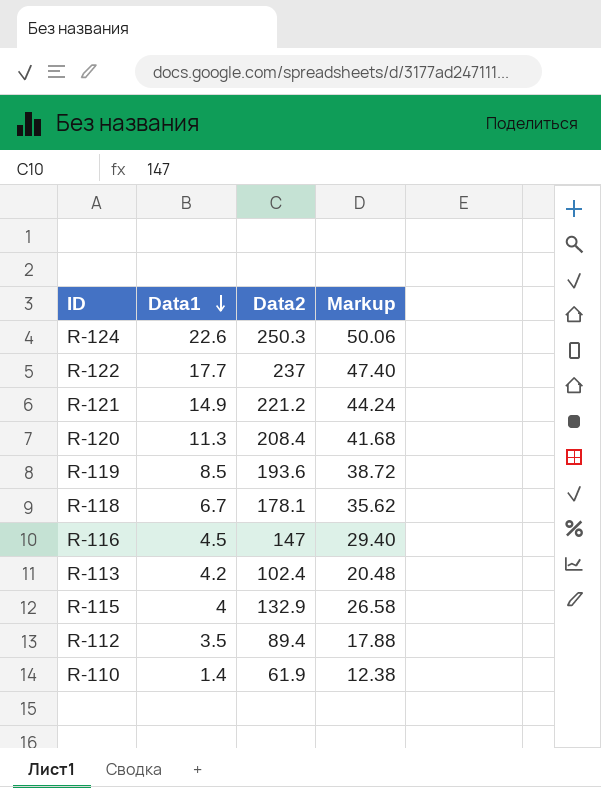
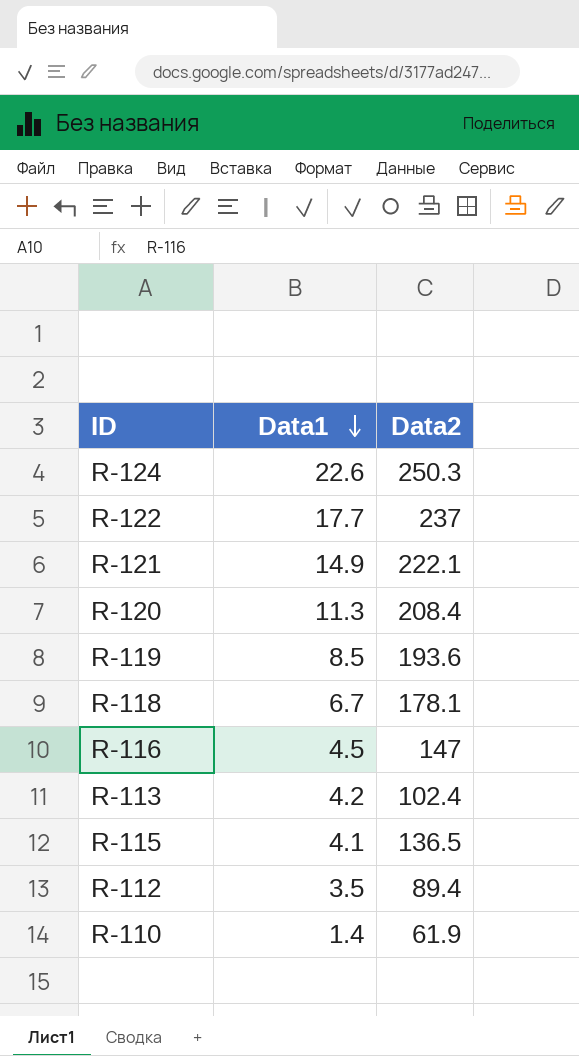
column Markup | formula: [Data2] * 0.2 -> none
R-121 | Data2: 221.2 -> 222.1
R-115 | Data1: 4 -> 4.1
R-115 | Data2: 132.9 -> 136.5

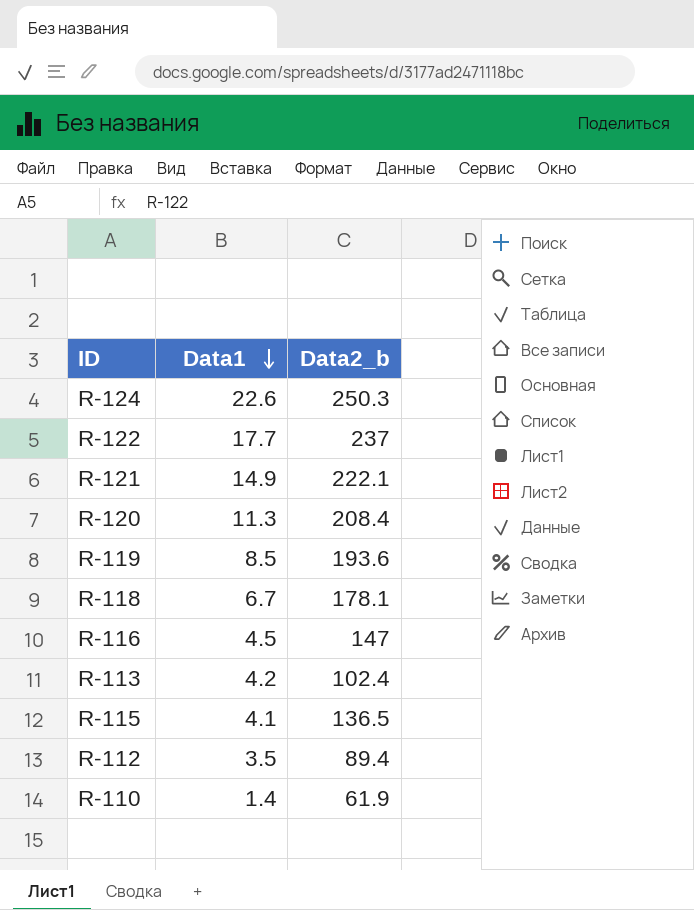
column name: Data2 -> Data2_b

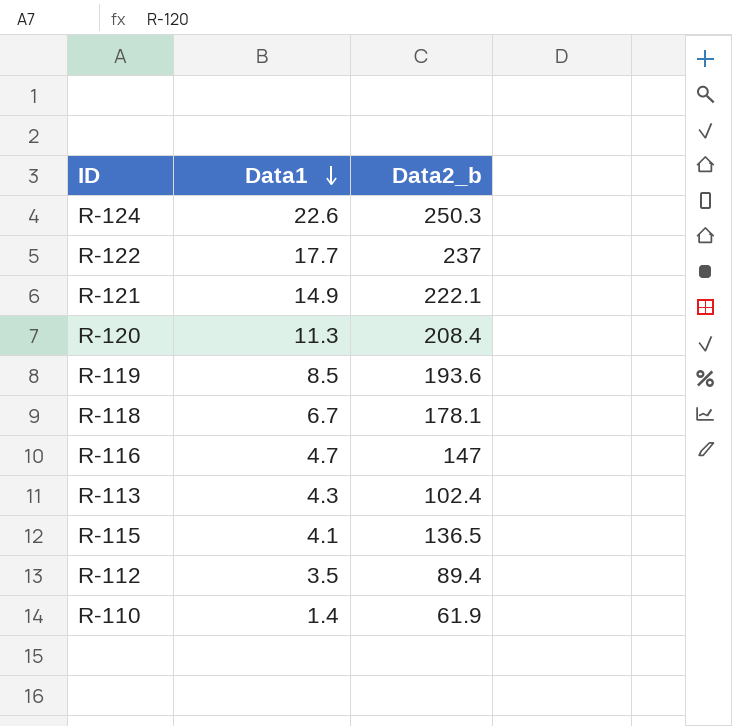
R-116 | Data1: 4.5 -> 4.7
R-113 | Data1: 4.2 -> 4.3

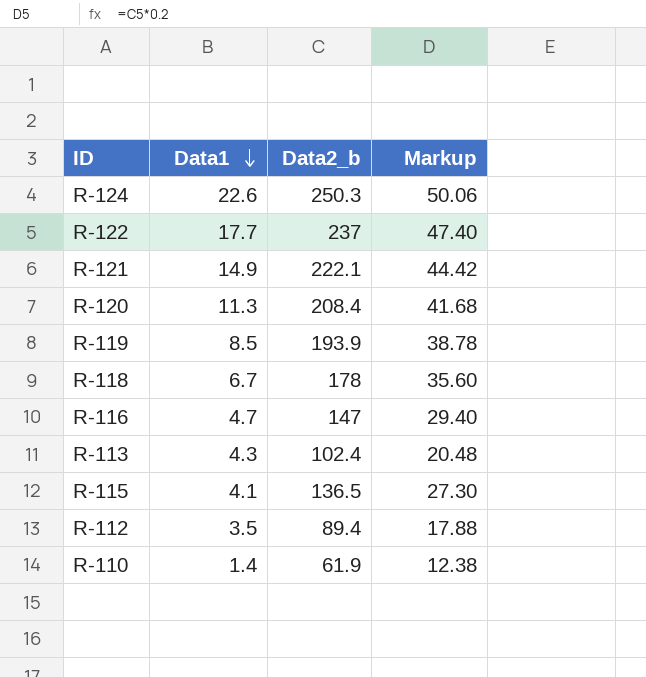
column Markup | formula: none -> [Data2_b] * 0.2
R-119 | Data2_b: 193.6 -> 193.9
R-118 | Data2_b: 178.1 -> 178

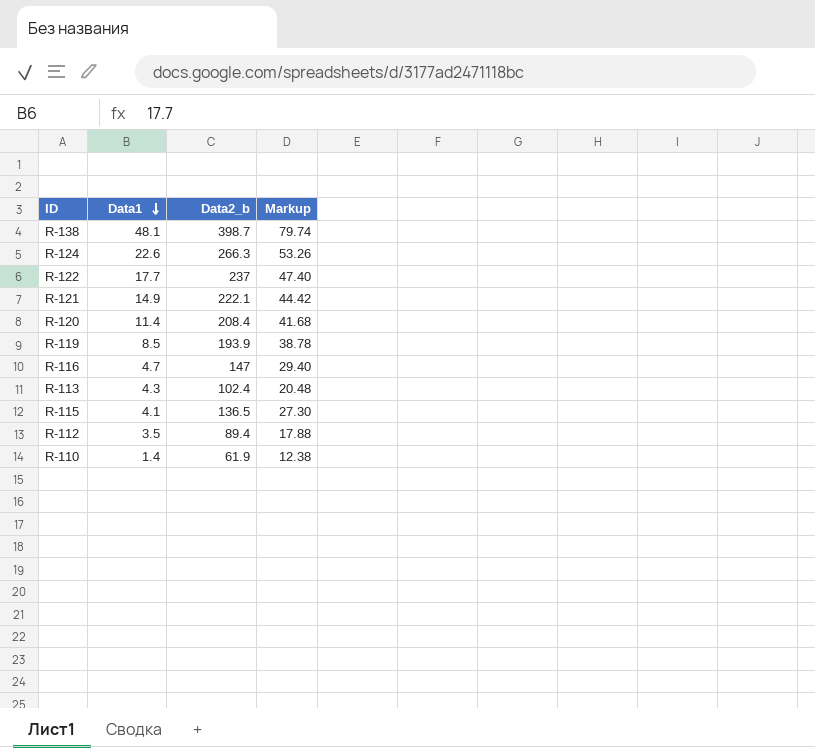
row R-118: 6.7 | 178 | 35.60 -> none
row R-138: none -> 48.1 | 398.7 | 79.74
R-124 | Data2_b: 250.3 -> 266.3
R-124 | Markup: 50.06 -> 53.26
R-120 | Data1: 11.3 -> 11.4

